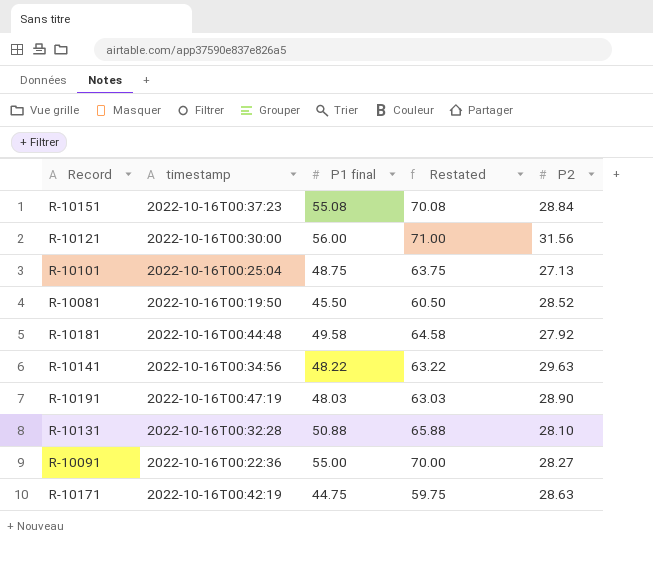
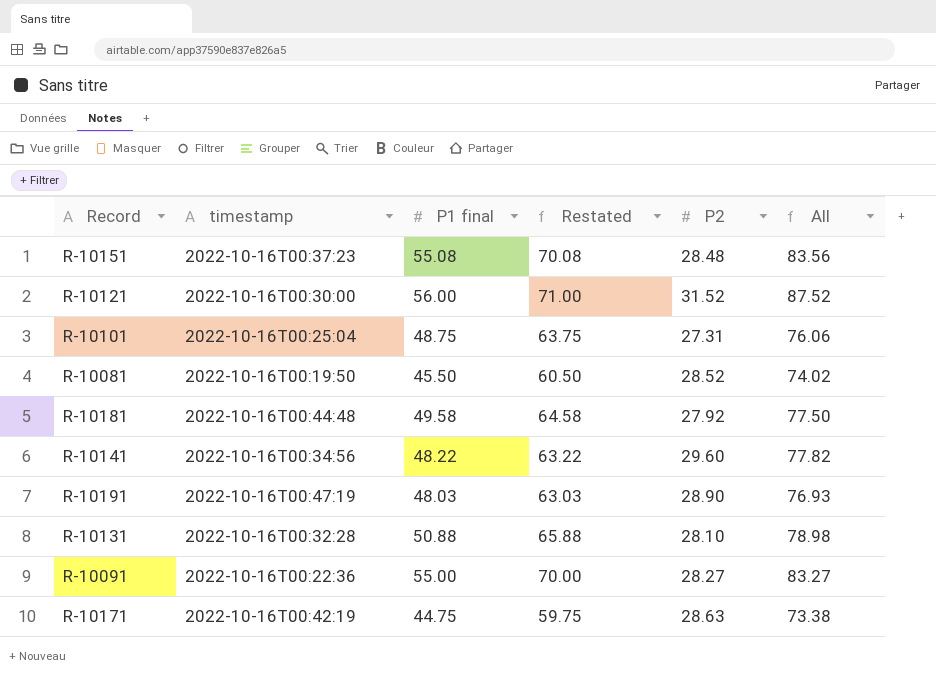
column All | formula: none -> [P1 final] + [P2]
R-10151 | P2: 28.84 -> 28.48
R-10121 | P2: 31.56 -> 31.52
R-10101 | P2: 27.13 -> 27.31
R-10141 | P2: 29.63 -> 29.60

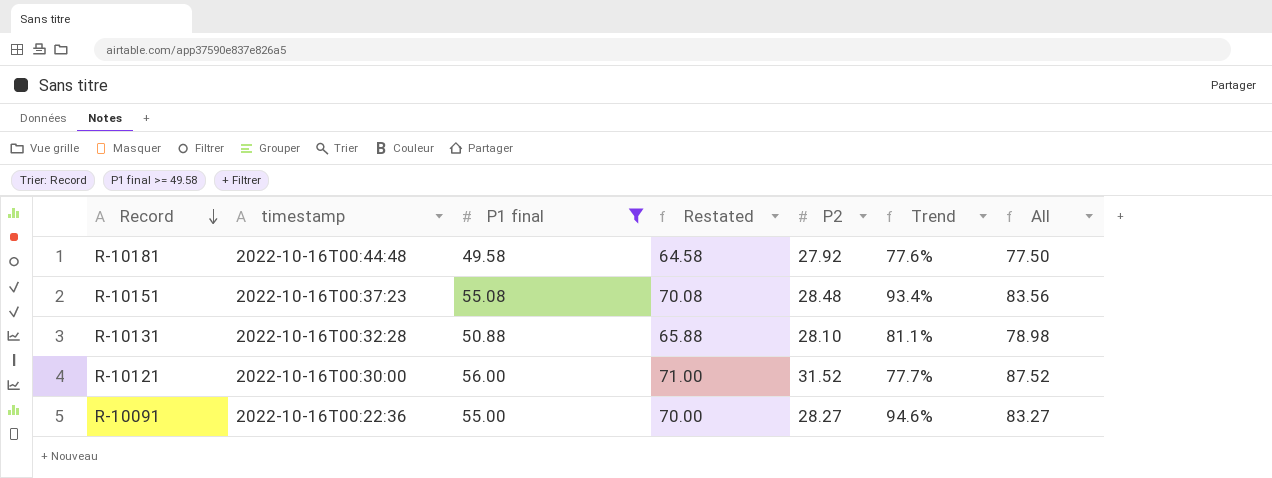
filter: none -> P1 final >= 49.58
row order: none -> Record descending
column Trend | formula: none -> ([P1 final] - [P2]) / [P2]

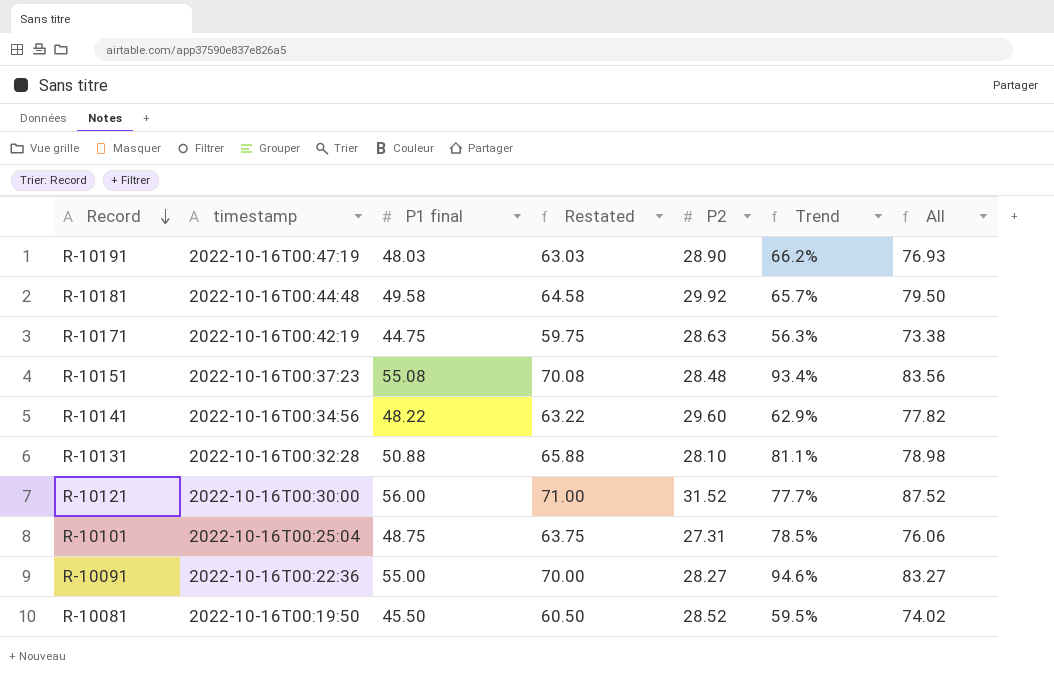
filter: P1 final >= 49.58 -> none
R-10181 | P2: 27.92 -> 29.92
R-10181 | Trend: 77.6% -> 65.7%
R-10181 | All: 77.50 -> 79.50

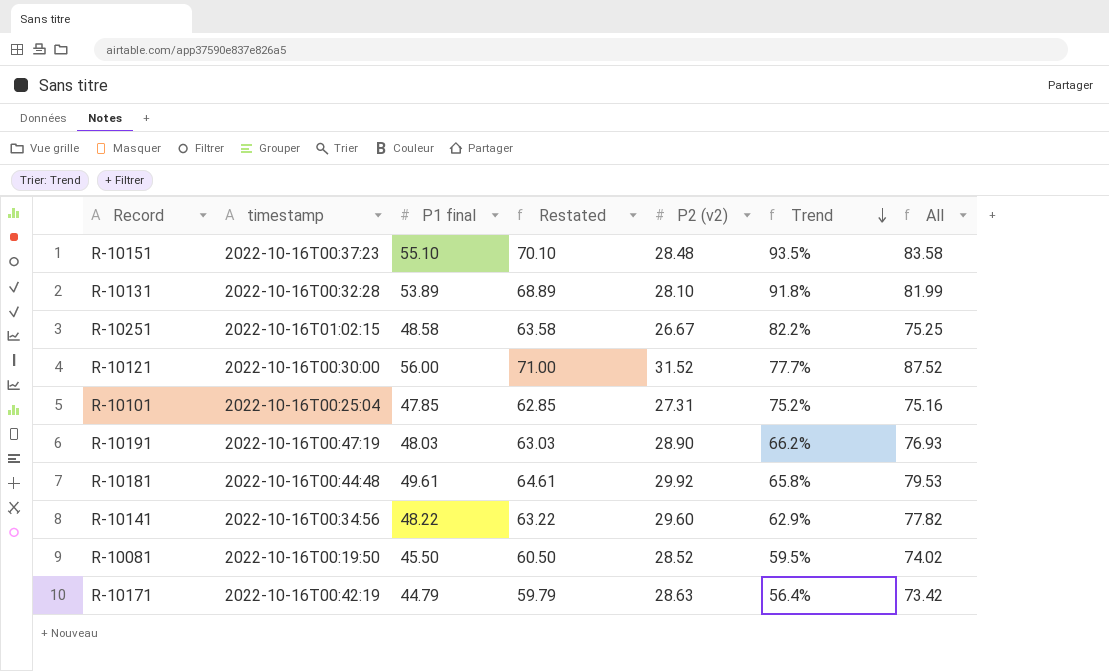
row order: Record descending -> Trend descending
column name: P2 -> P2 (v2)
row R-10091: 2022-10-16T00:22:36 | 55.00 | 70.00 | 28.27 | 94.6% | 83.27 -> none
R-10151 | P1 final: 55.08 -> 55.10
R-10151 | Restated: 70.08 -> 70.10
R-10151 | Trend: 93.4% -> 93.5%
R-10151 | All: 83.56 -> 83.58
R-10131 | P1 final: 50.88 -> 53.89
R-10131 | Restated: 65.88 -> 68.89
R-10131 | Trend: 81.1% -> 91.8%
R-10131 | All: 78.98 -> 81.99
row R-10251: none -> 2022-10-16T01:02:15 | 48.58 | 63.58 | 26.67 | 82.2% | 75.25
R-10101 | P1 final: 48.75 -> 47.85
R-10101 | Restated: 63.75 -> 62.85
R-10101 | Trend: 78.5% -> 75.2%
R-10101 | All: 76.06 -> 75.16
R-10181 | P1 final: 49.58 -> 49.61
R-10181 | Restated: 64.58 -> 64.61
R-10181 | Trend: 65.7% -> 65.8%
R-10181 | All: 79.50 -> 79.53
R-10171 | P1 final: 44.75 -> 44.79
R-10171 | Restated: 59.75 -> 59.79
R-10171 | Trend: 56.3% -> 56.4%
R-10171 | All: 73.38 -> 73.42

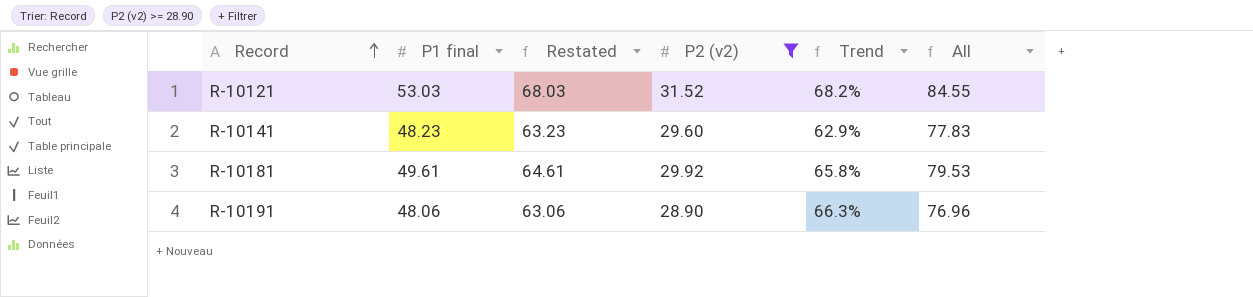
filter: none -> P2 (v2) >= 28.90
row order: Trend descending -> Record ascending
column timestamp | position: 2 -> none
R-10121 | P1 final: 56.00 -> 53.03
R-10121 | Restated: 71.00 -> 68.03
R-10121 | Trend: 77.7% -> 68.2%
R-10121 | All: 87.52 -> 84.55
R-10141 | P1 final: 48.22 -> 48.23
R-10141 | Restated: 63.22 -> 63.23
R-10141 | All: 77.82 -> 77.83
R-10191 | P1 final: 48.03 -> 48.06
R-10191 | Restated: 63.03 -> 63.06
R-10191 | Trend: 66.2% -> 66.3%
R-10191 | All: 76.93 -> 76.96

